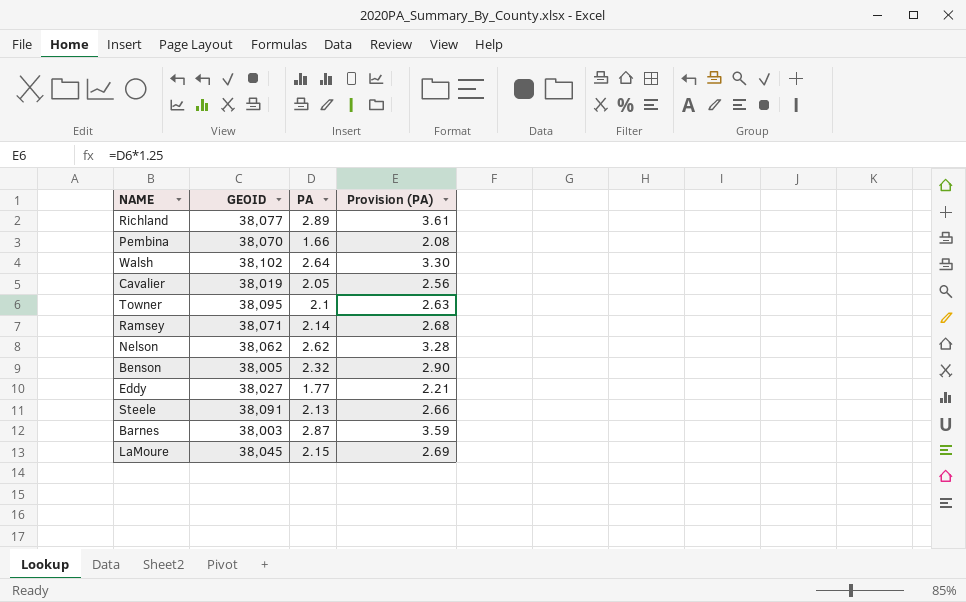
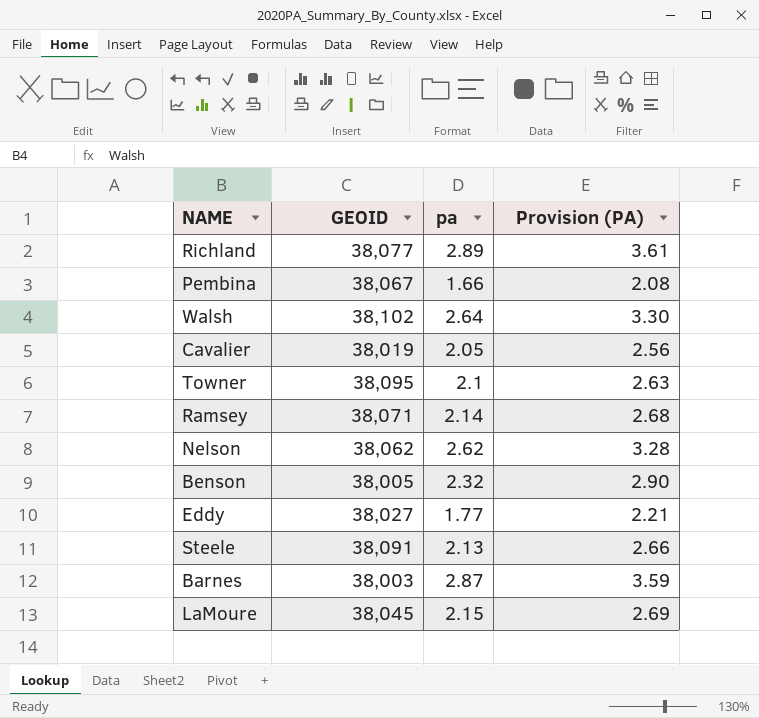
column name: PA -> pa
Pembina | GEOID: 38,070 -> 38,067

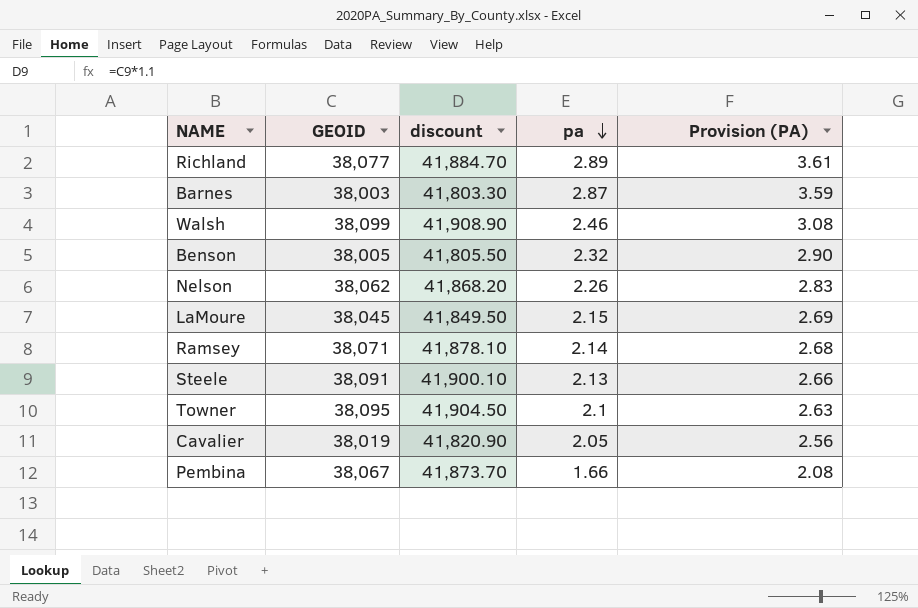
row order: none -> pa descending
column discount | formula: none -> [GEOID] * 1.1
row Eddy: 38,027 | 1.77 | 2.21 -> none
Walsh | GEOID: 38,102 -> 38,099
Walsh | pa: 2.64 -> 2.46
Walsh | Provision (PA): 3.30 -> 3.08
Nelson | pa: 2.62 -> 2.26
Nelson | Provision (PA): 3.28 -> 2.83

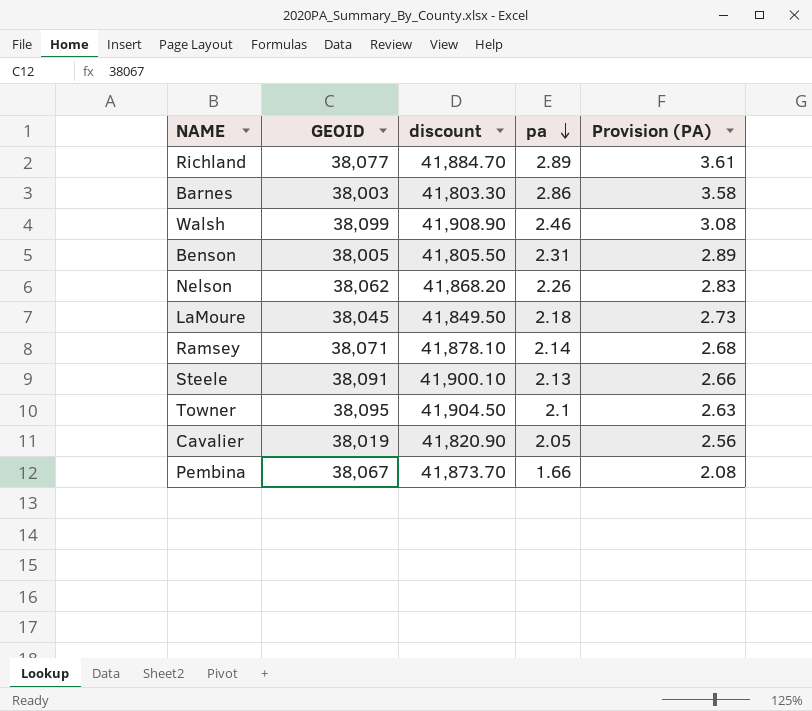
Barnes | pa: 2.87 -> 2.86
Barnes | Provision (PA): 3.59 -> 3.58
Benson | pa: 2.32 -> 2.31
Benson | Provision (PA): 2.90 -> 2.89
LaMoure | pa: 2.15 -> 2.18
LaMoure | Provision (PA): 2.69 -> 2.73

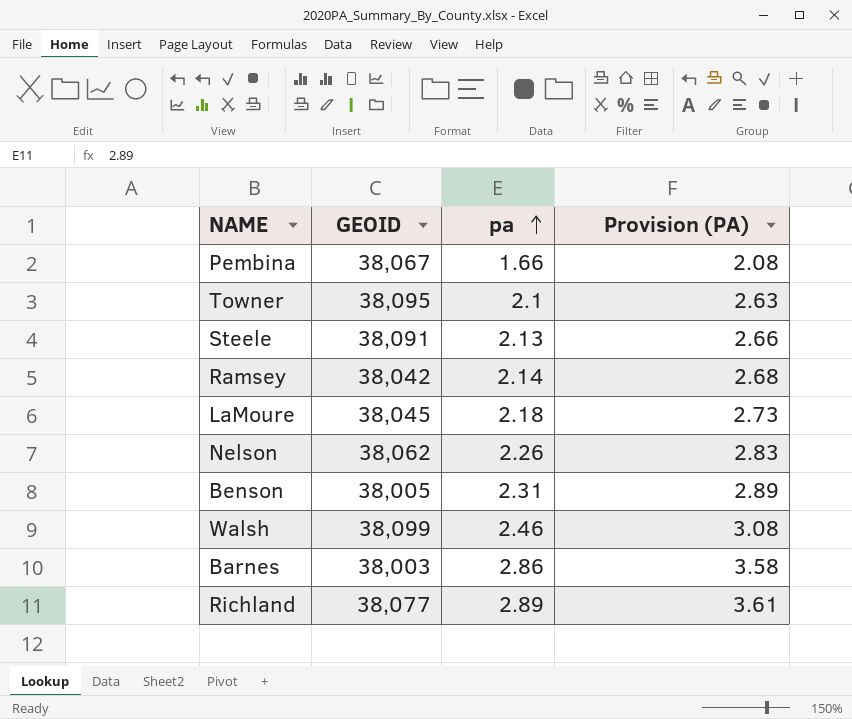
row order: pa descending -> pa ascending
column discount | formula: [GEOID] * 1.1 -> none
row Cavalier: 38,019 | 41,820.90 | 2.05 | 2.56 -> none
Ramsey | GEOID: 38,071 -> 38,042

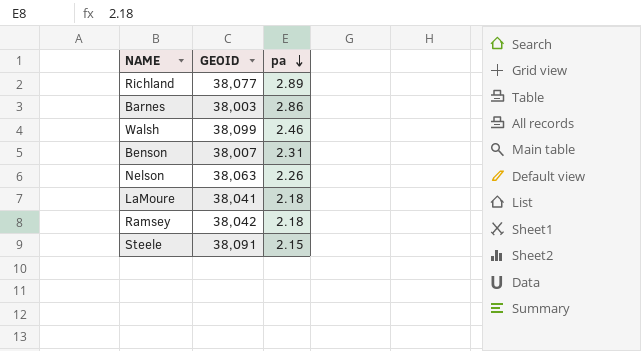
row order: pa ascending -> pa descending
column Provision (PA) | formula: [pa] * 1.25 -> none
row Pembina: 38,067 | 1.66 | 2.08 -> none
row Towner: 38,095 | 2.1 | 2.63 -> none
Benson | GEOID: 38,005 -> 38,007
Nelson | GEOID: 38,062 -> 38,063
LaMoure | GEOID: 38,045 -> 38,041
Ramsey | pa: 2.14 -> 2.18
Steele | pa: 2.13 -> 2.15

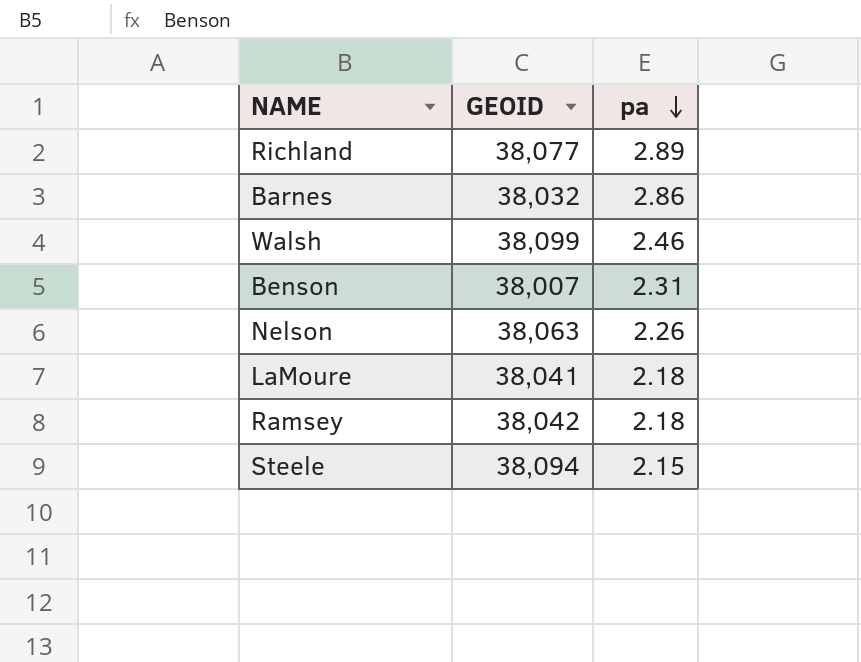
Barnes | GEOID: 38,003 -> 38,032
Steele | GEOID: 38,091 -> 38,094

